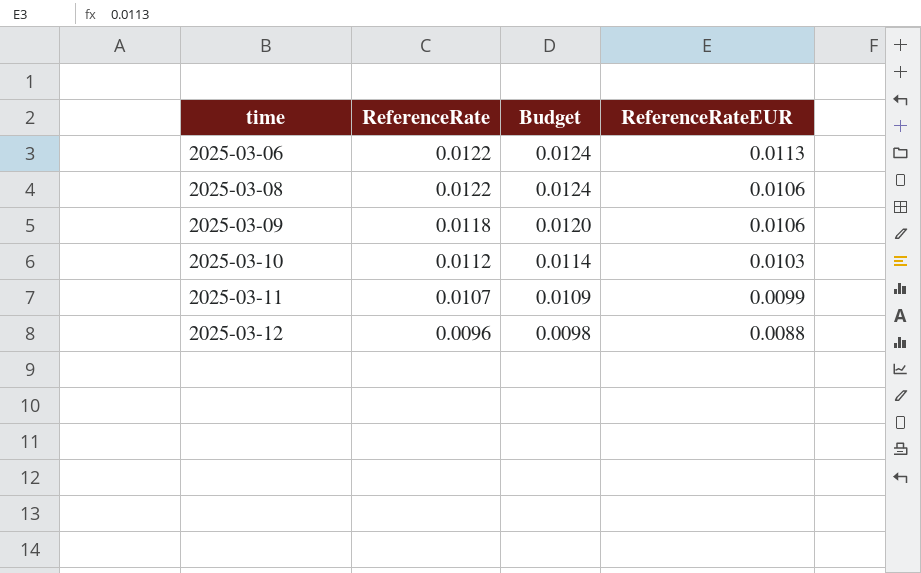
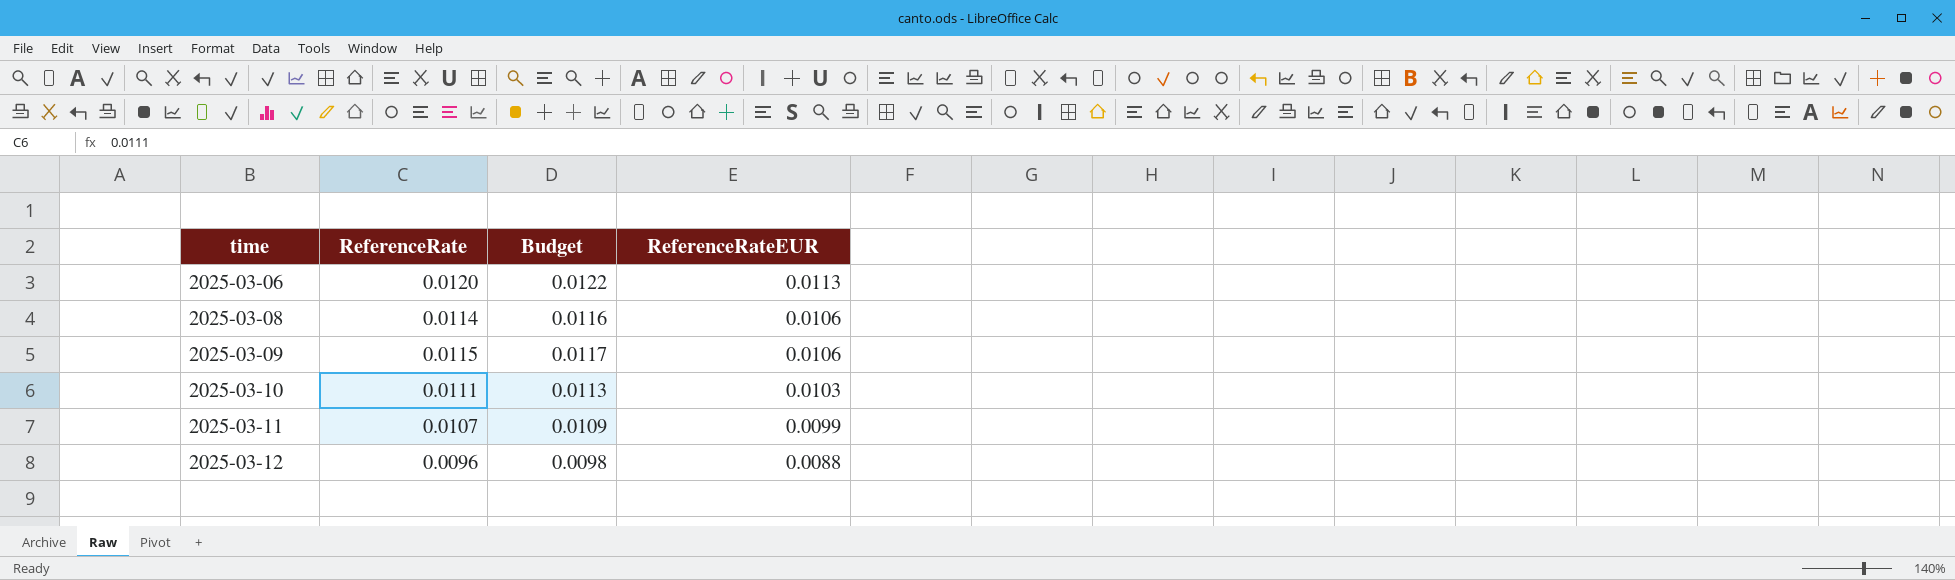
2025-03-06 | ReferenceRate: 0.0122 -> 0.0120
2025-03-06 | Budget: 0.0124 -> 0.0122
2025-03-08 | ReferenceRate: 0.0122 -> 0.0114
2025-03-08 | Budget: 0.0124 -> 0.0116
2025-03-09 | ReferenceRate: 0.0118 -> 0.0115
2025-03-09 | Budget: 0.0120 -> 0.0117
2025-03-10 | ReferenceRate: 0.0112 -> 0.0111
2025-03-10 | Budget: 0.0114 -> 0.0113

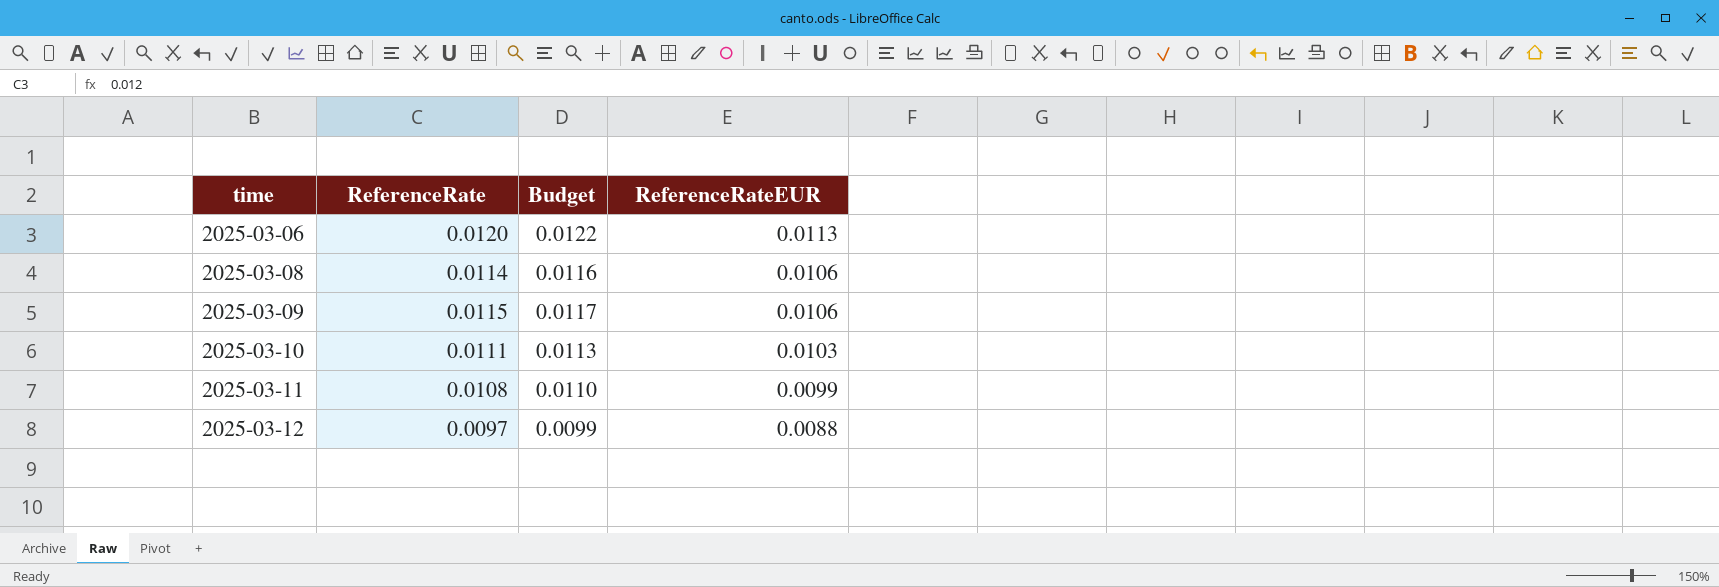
2025-03-11 | ReferenceRate: 0.0107 -> 0.0108
2025-03-11 | Budget: 0.0109 -> 0.0110
2025-03-12 | ReferenceRate: 0.0096 -> 0.0097
2025-03-12 | Budget: 0.0098 -> 0.0099

